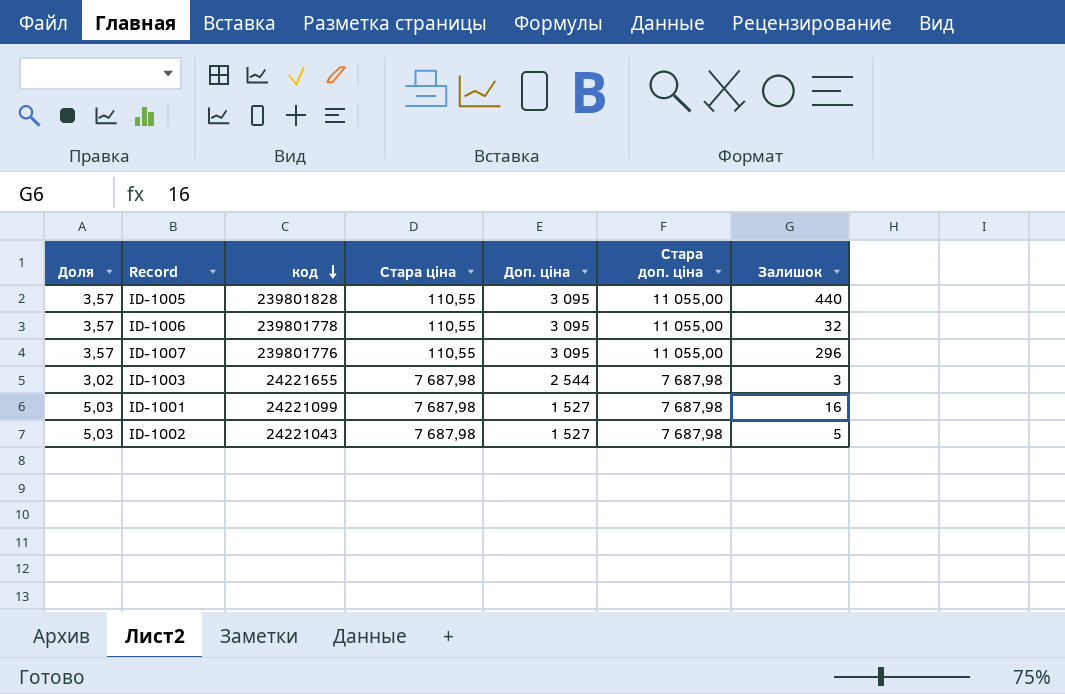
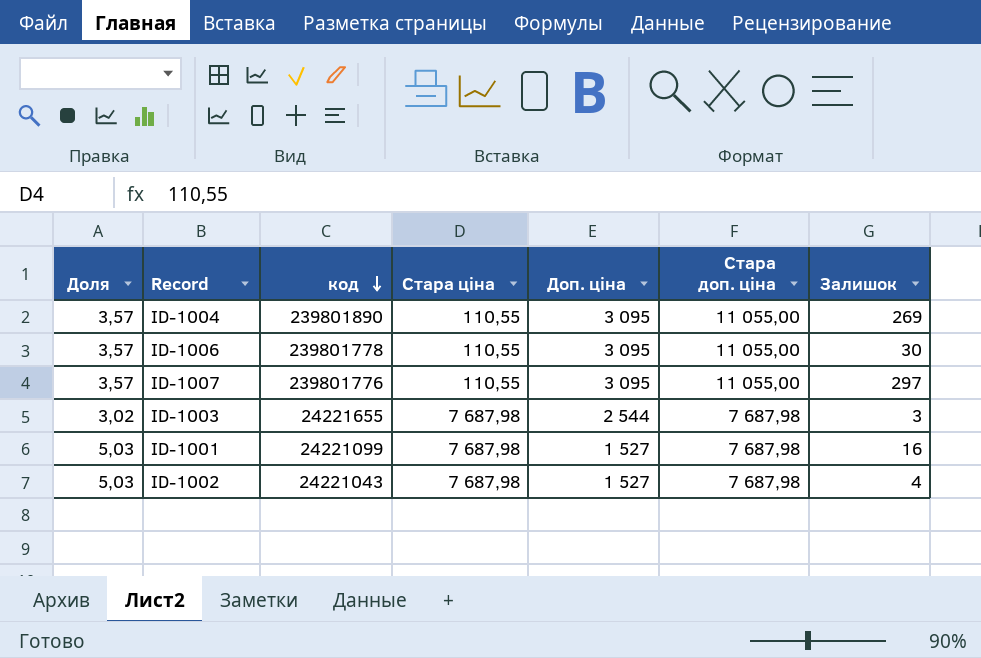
row ID-1005: 3,57 | 239801828 | 110,55 | 3 095 | 11 055,00 | 440 -> none
row ID-1004: none -> 3,57 | 239801890 | 110,55 | 3 095 | 11 055,00 | 269
ID-1006 | Залишок: 32 -> 30
ID-1007 | Залишок: 296 -> 297
ID-1002 | Залишок: 5 -> 4

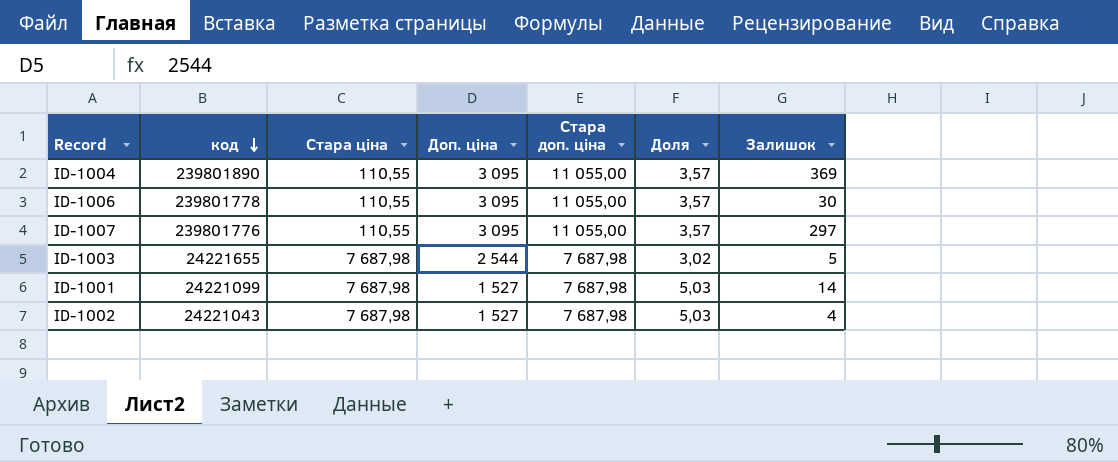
column Доля | position: 1 -> 6
ID-1004 | Залишок: 269 -> 369
ID-1003 | Залишок: 3 -> 5
ID-1001 | Залишок: 16 -> 14

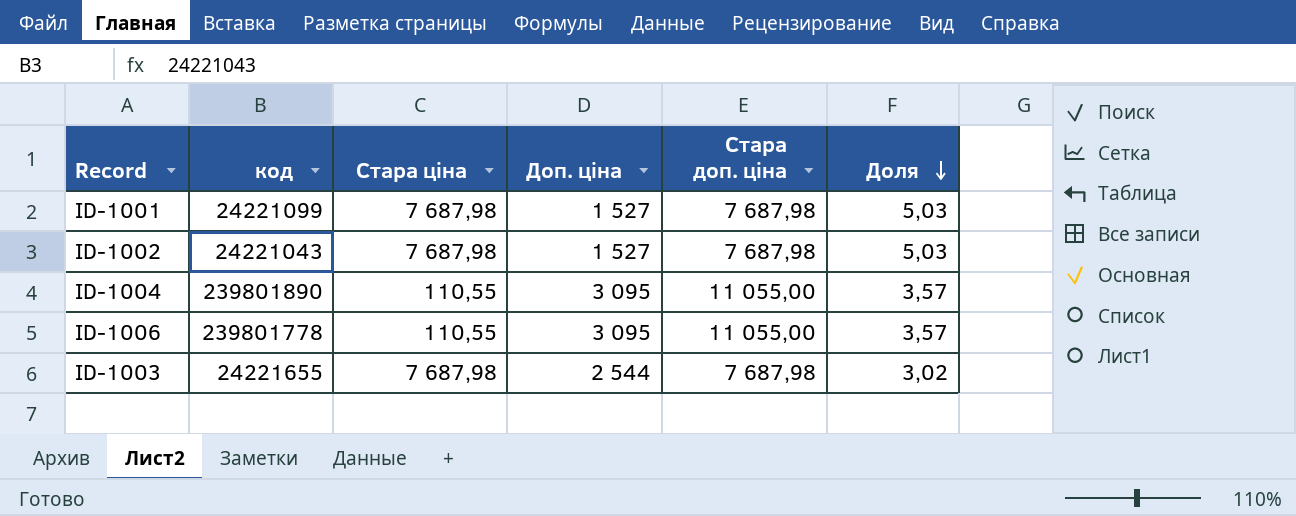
row order: код descending -> Доля descending
column Залишок | position: 7 -> none
row ID-1007: 239801776 | 110,55 | 3 095 | 11 055,00 | 3,57 | 297 -> none

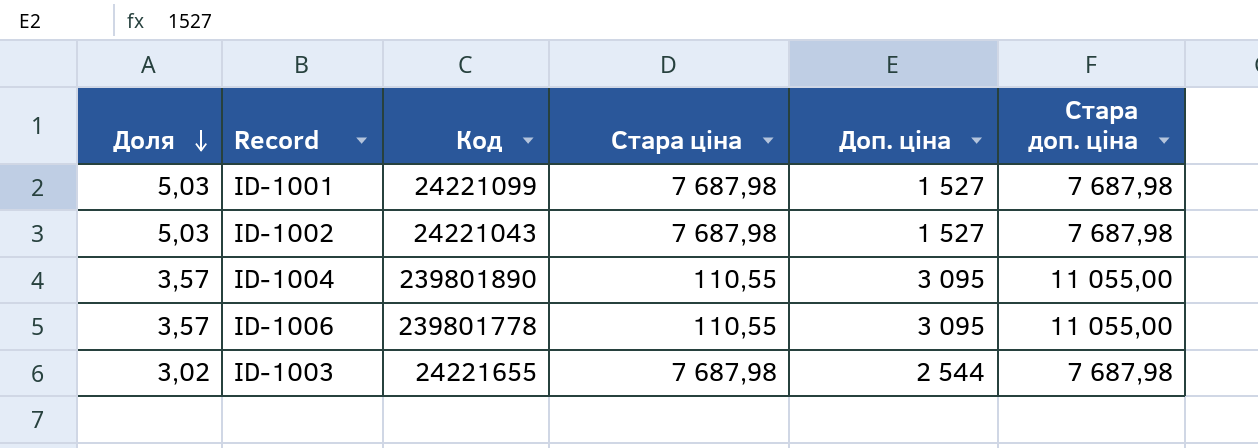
column Доля | position: 6 -> 1
column name: код -> Код

